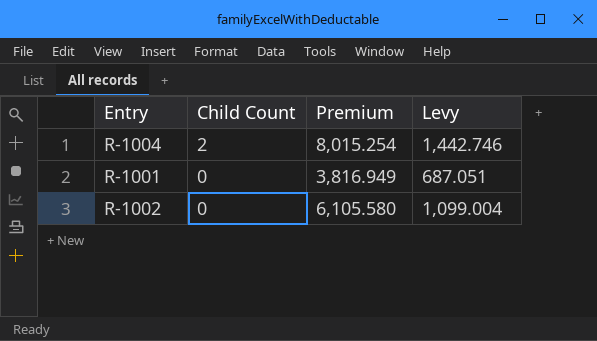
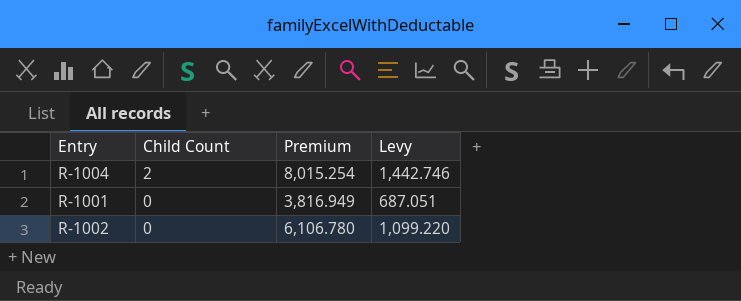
R-1002 | Premium: 6,105.580 -> 6,106.780
R-1002 | Levy: 1,099.004 -> 1,099.220

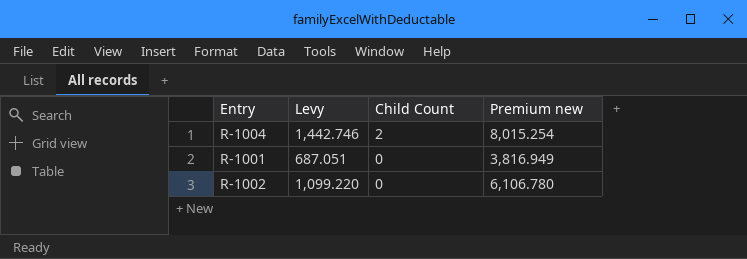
column Levy | position: 4 -> 2
column name: Premium -> Premium new

